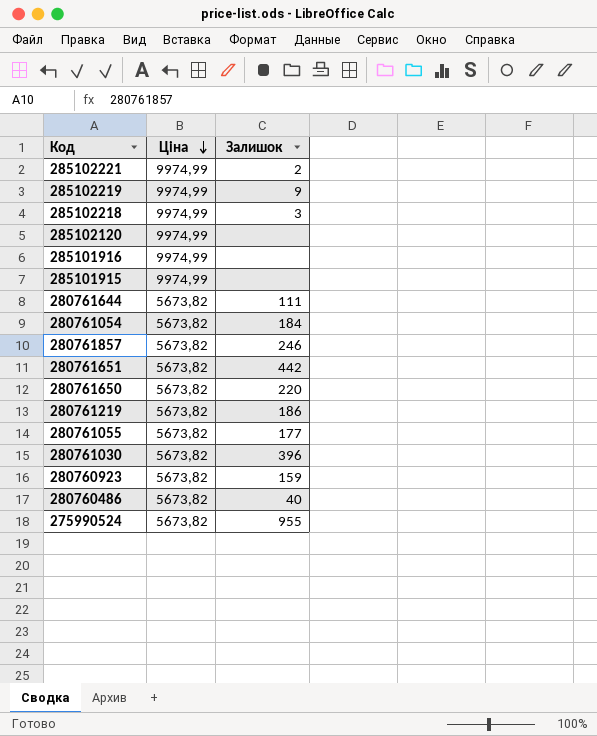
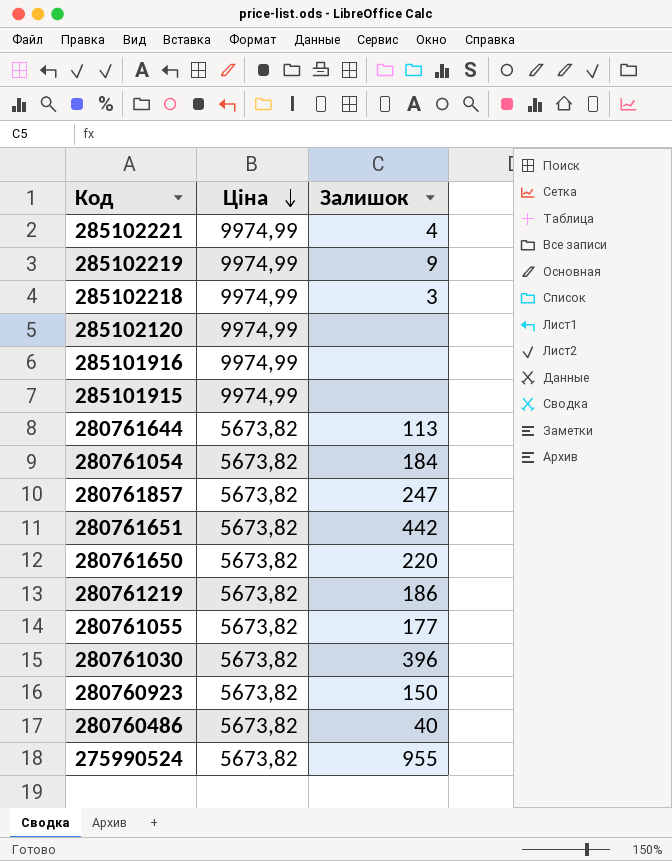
285102221 | Залишок: 2 -> 4
280761644 | Залишок: 111 -> 113
280761857 | Залишок: 246 -> 247
280760923 | Залишок: 159 -> 150

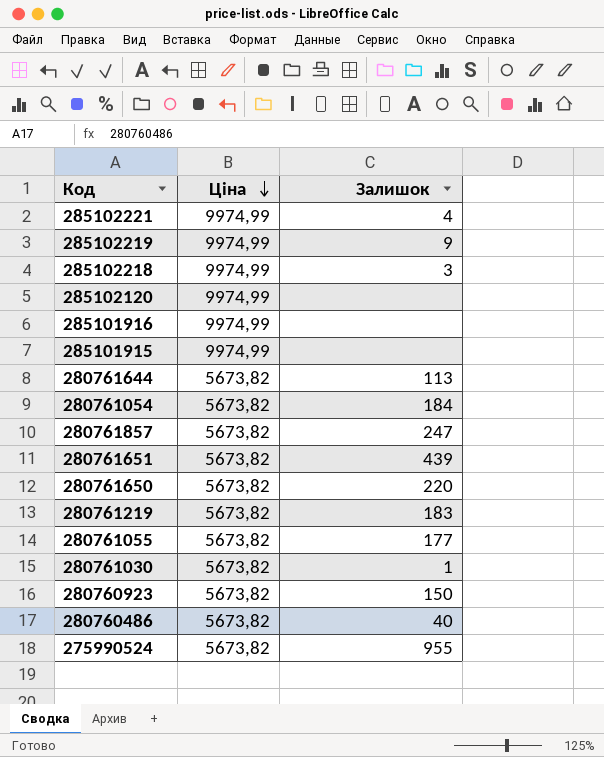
280761651 | Залишок: 442 -> 439
280761219 | Залишок: 186 -> 183
280761030 | Залишок: 396 -> 1

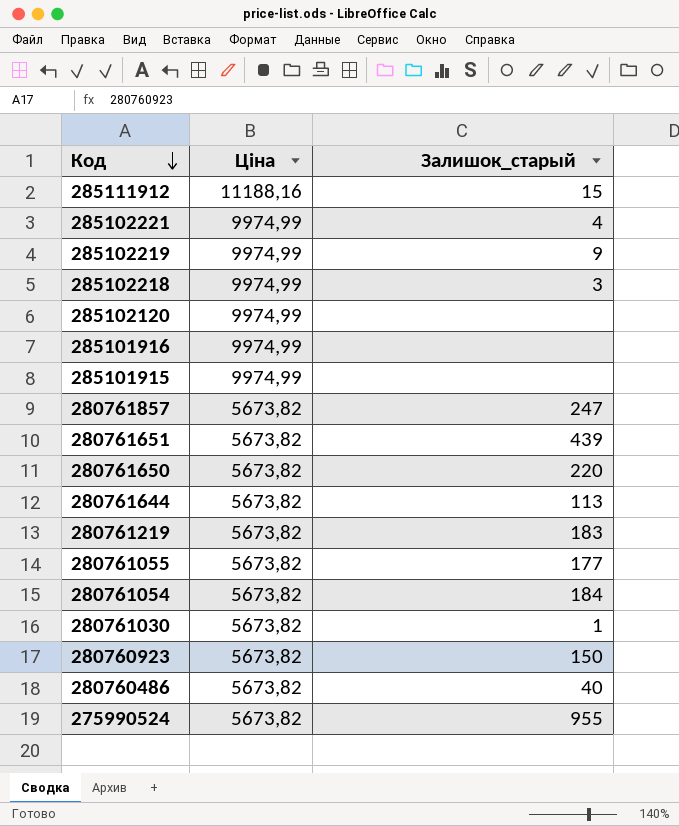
row order: Ціна descending -> Код descending
column name: Залишок -> Залишок_старый
row 285111912: none -> 11188,16 | 15

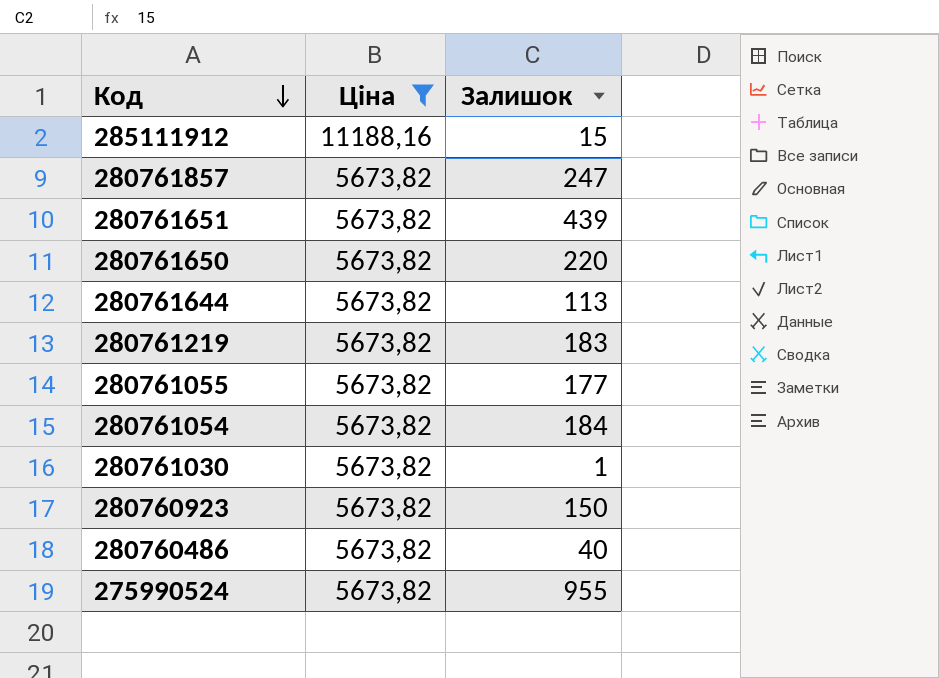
filter: none -> Ціна != 9974,99
column name: Залишок_старый -> Залишок

